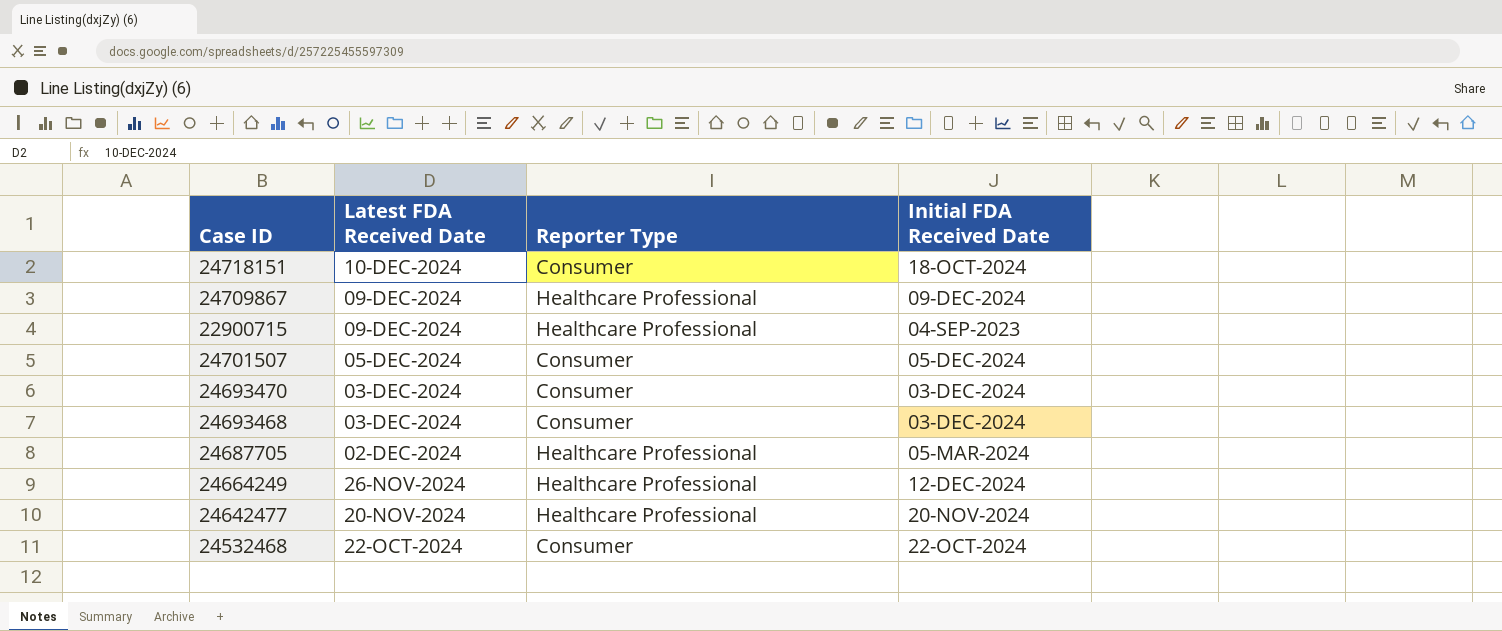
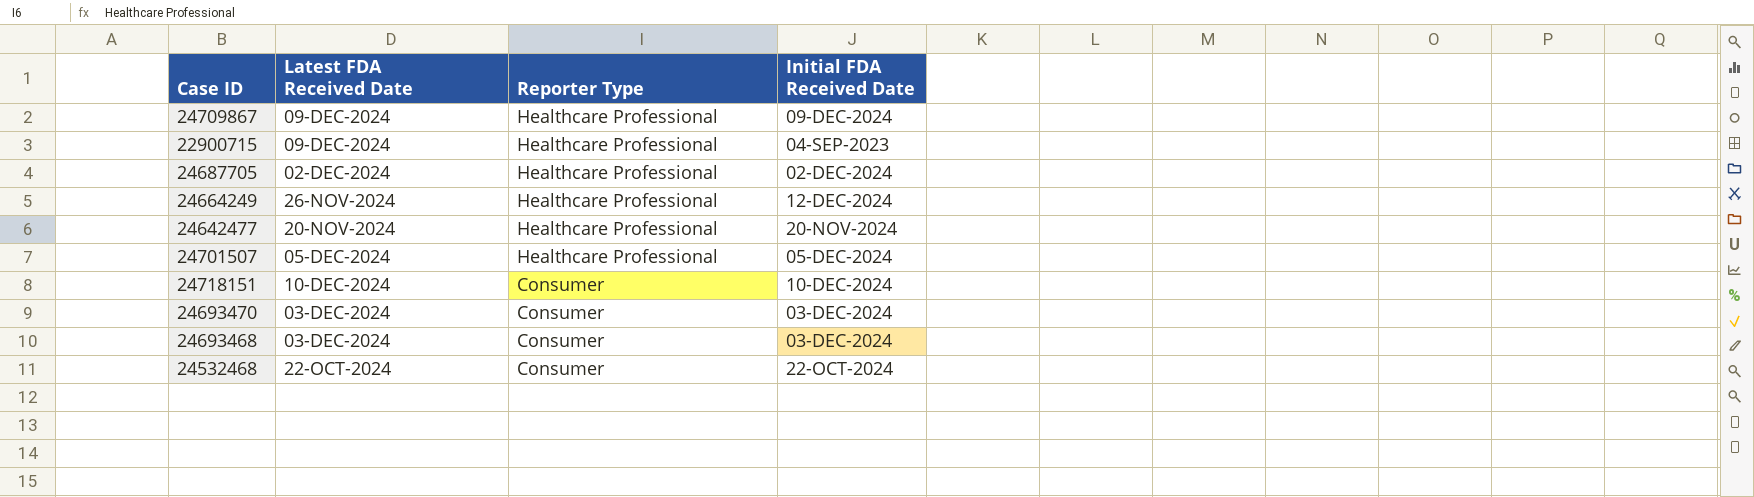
row order: Latest FDA Received Date descending -> Reporter Type descending
24687705 | Initial FDA Received Date: 05-MAR-2024 -> 02-DEC-2024
24701507 | Reporter Type: Consumer -> Healthcare Professional
24718151 | Initial FDA Received Date: 18-OCT-2024 -> 10-DEC-2024

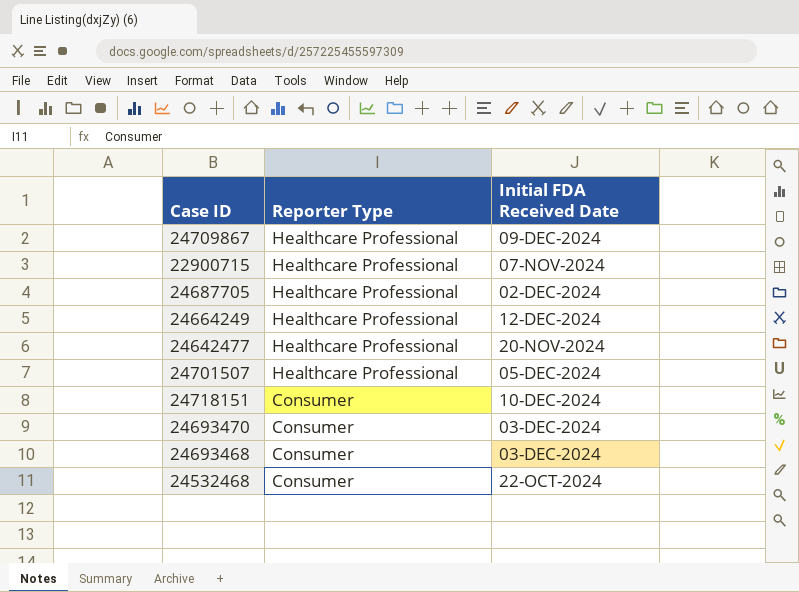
column Latest FDA Received Date | position: 2 -> none
22900715 | Initial FDA Received Date: 04-SEP-2023 -> 07-NOV-2024

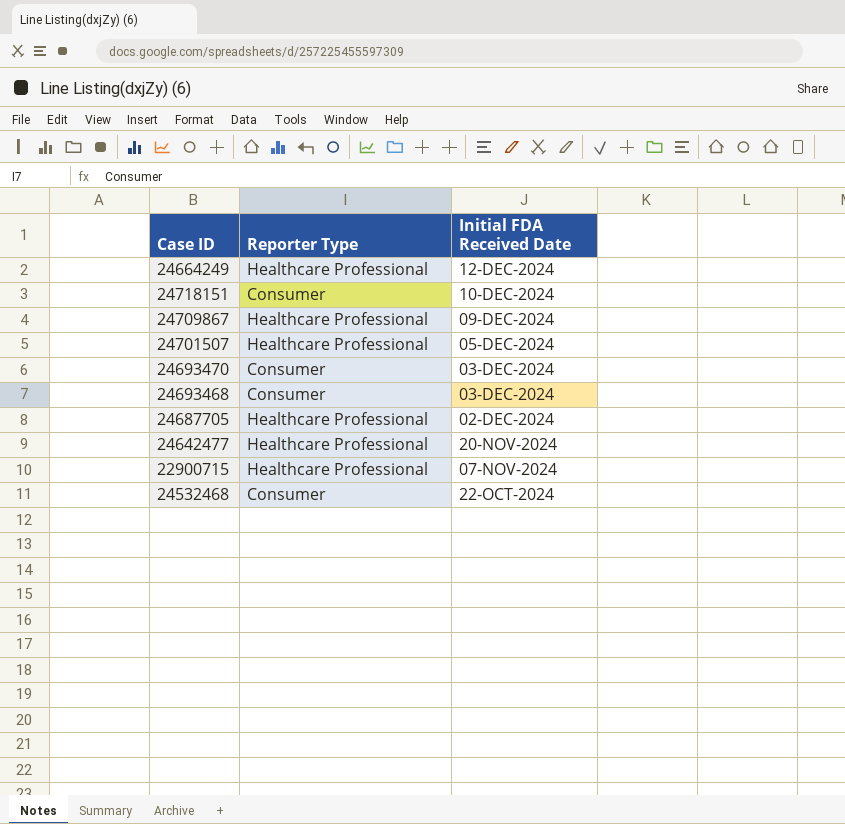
row order: Reporter Type descending -> Initial FDA Received Date descending

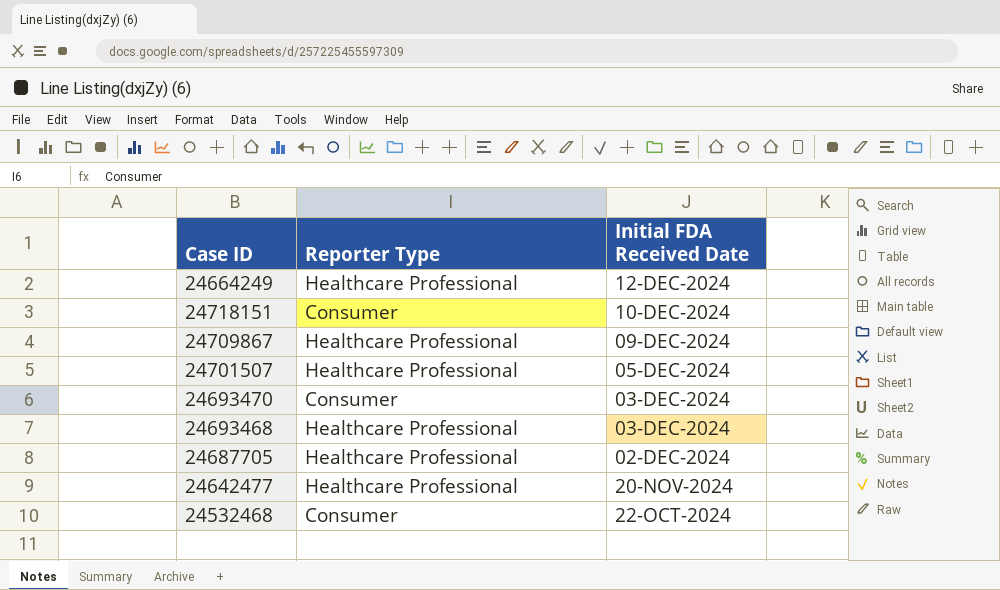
row 22900715: Healthcare Professional | 07-NOV-2024 -> none
24693468 | Reporter Type: Consumer -> Healthcare Professional

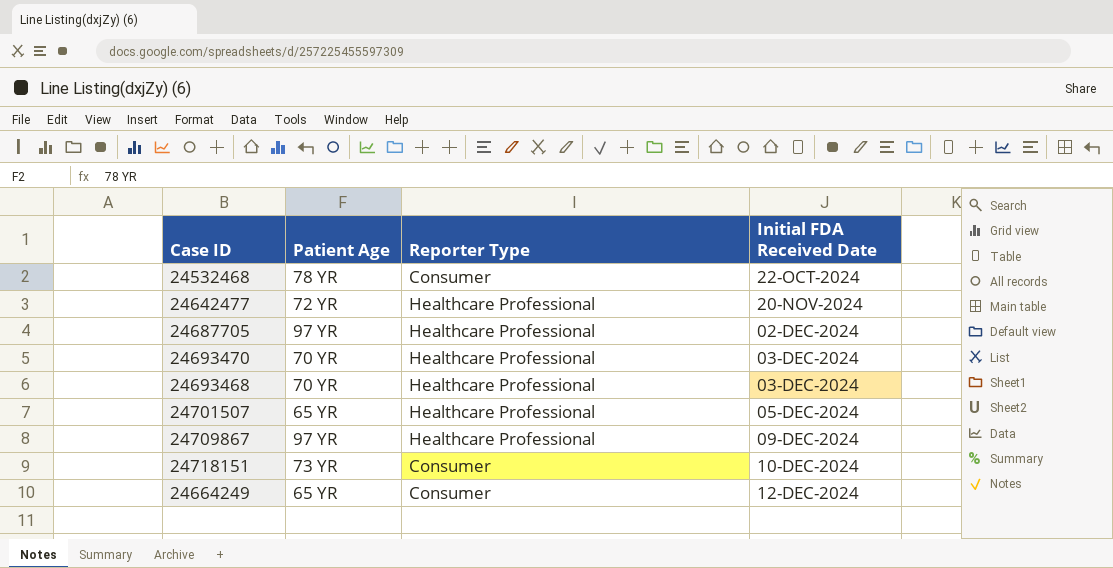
row order: Initial FDA Received Date descending -> Initial FDA Received Date ascending
column Patient Age | position: none -> 2
24693470 | Reporter Type: Consumer -> Healthcare Professional
24664249 | Reporter Type: Healthcare Professional -> Consumer

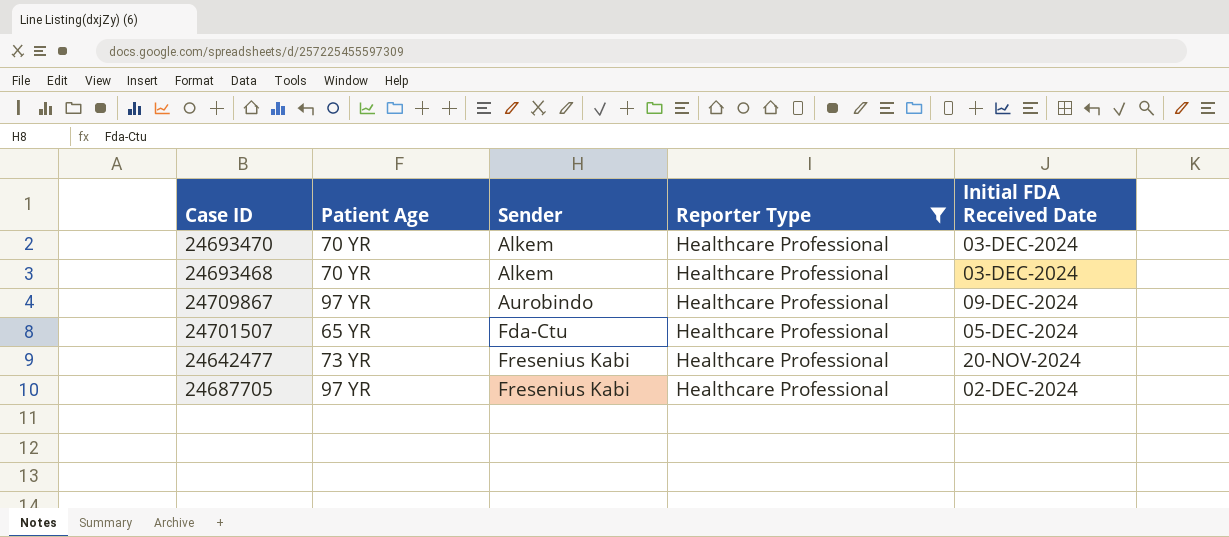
filter: none -> Reporter Type = Healthcare Professional
row order: Initial FDA Received Date ascending -> Sender ascending
column Sender | position: none -> 3
24642477 | Patient Age: 72 YR -> 73 YR

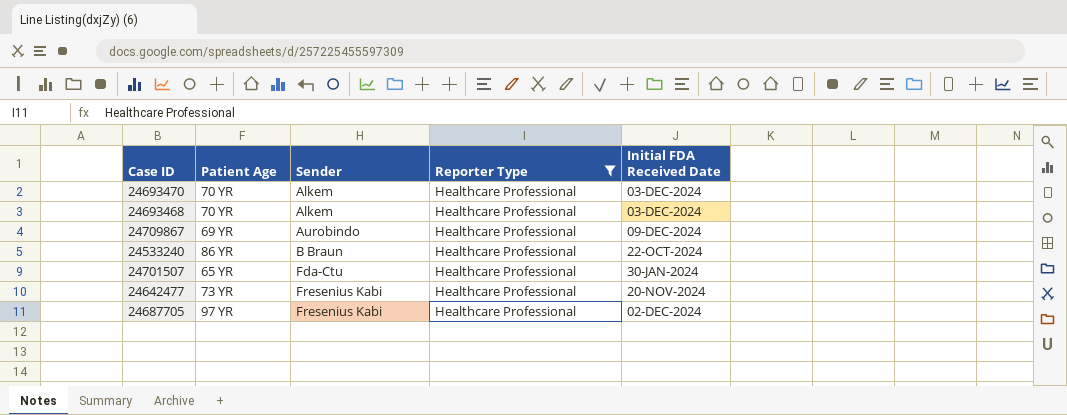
24709867 | Patient Age: 97 YR -> 69 YR
row 24533240: none -> 86 YR | B Braun | Healthcare Professional | 22-OCT-2024
24701507 | Initial FDA Received Date: 05-DEC-2024 -> 30-JAN-2024

